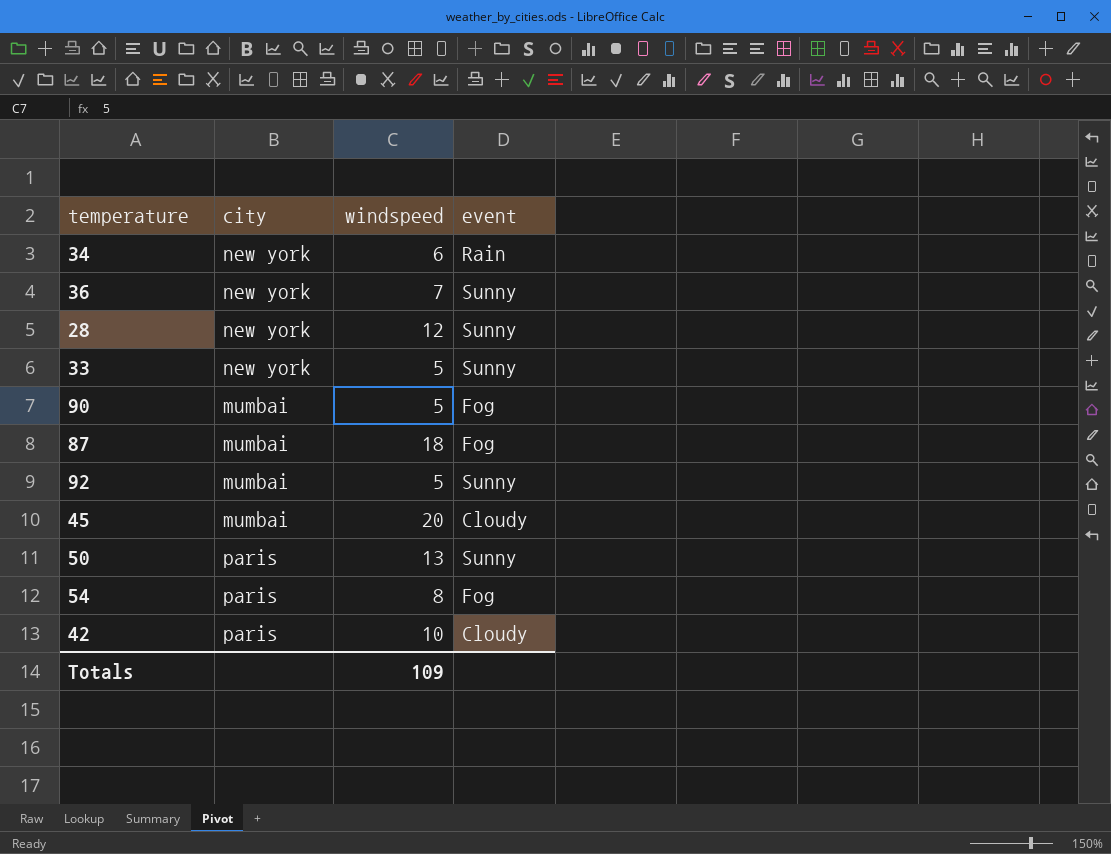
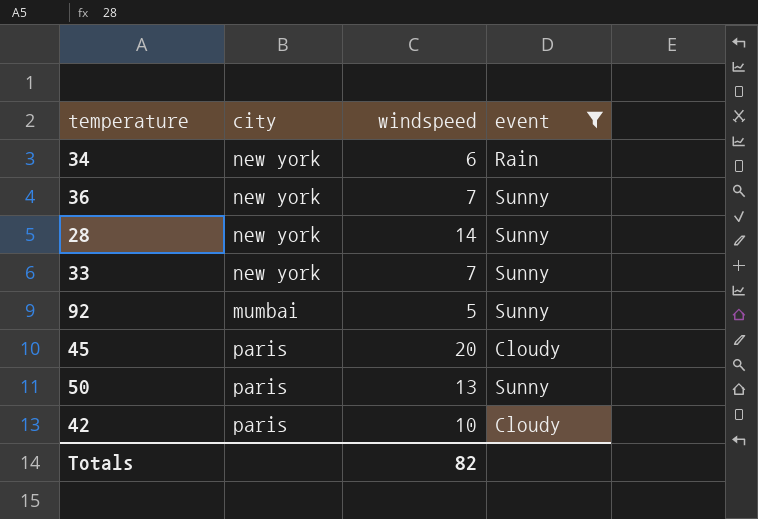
filter: none -> event != Fog
28 | windspeed: 12 -> 14
33 | windspeed: 5 -> 7
45 | city: mumbai -> paris
Totals | windspeed: 109 -> 82

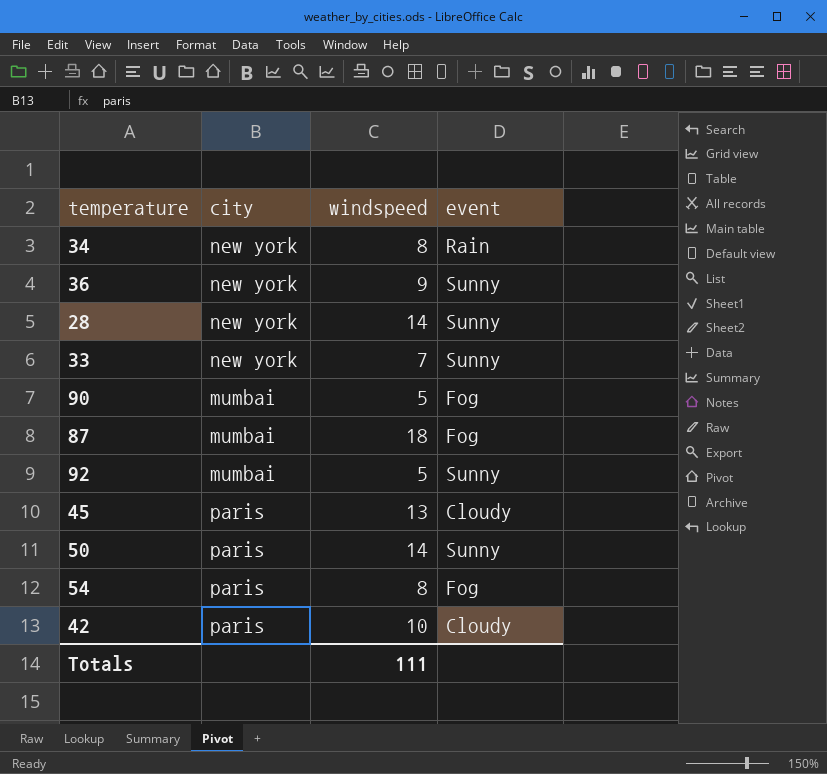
filter: event != Fog -> none
34 | windspeed: 6 -> 8
36 | windspeed: 7 -> 9
45 | windspeed: 20 -> 13
50 | windspeed: 13 -> 14
Totals | windspeed: 82 -> 111

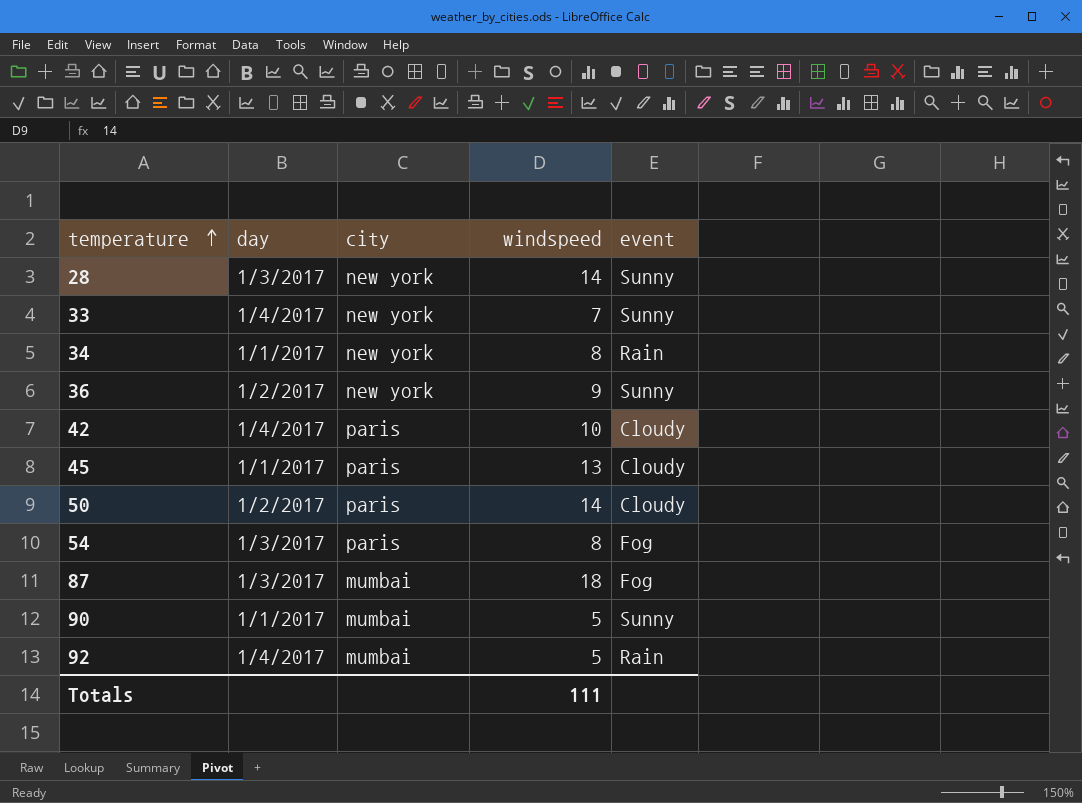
row order: none -> temperature ascending
column day | position: none -> 2
50 | event: Sunny -> Cloudy
90 | event: Fog -> Sunny
92 | event: Sunny -> Rain

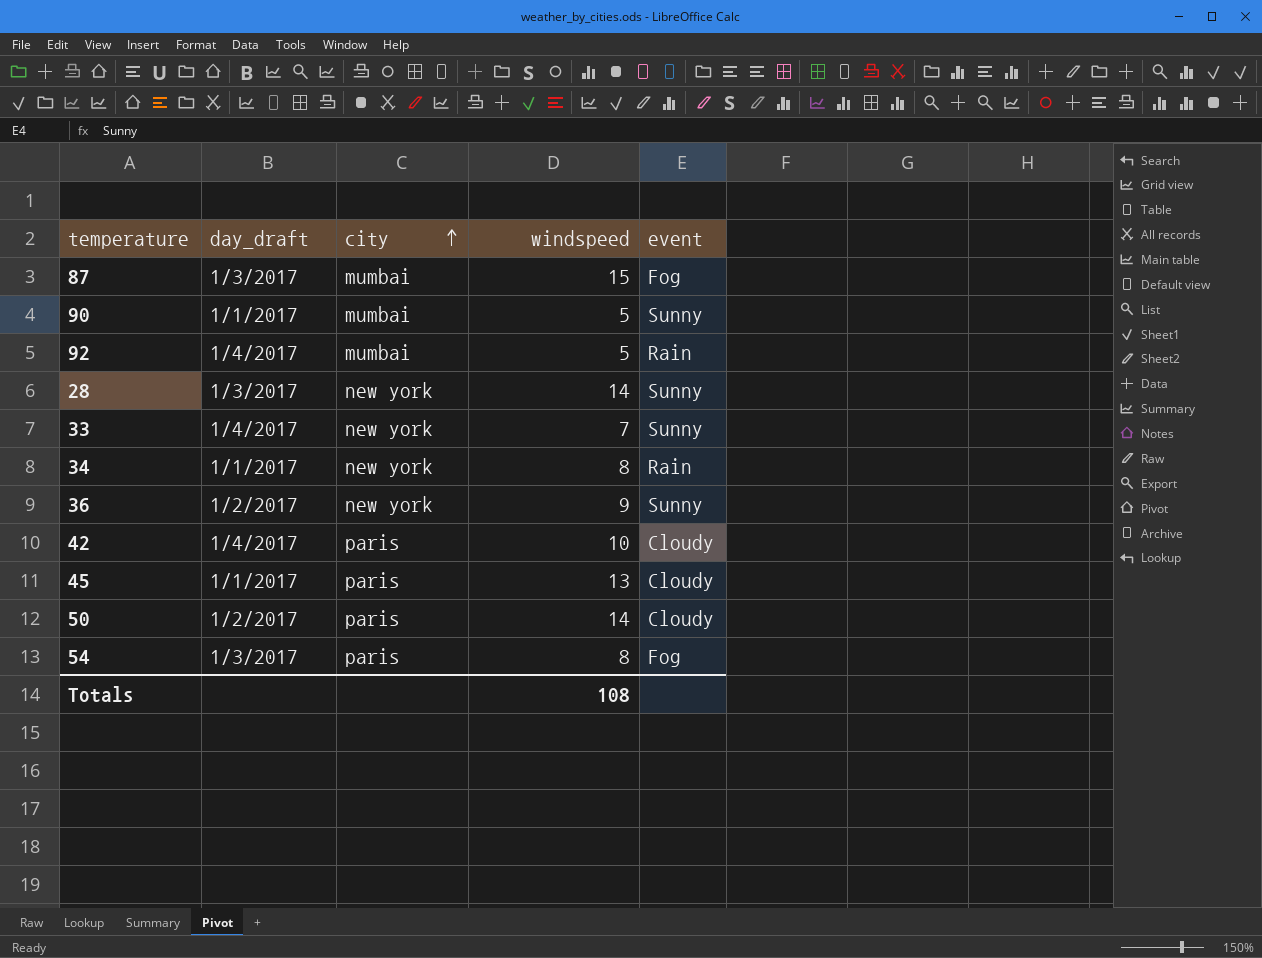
row order: temperature ascending -> city ascending
column name: day -> day_draft
87 | windspeed: 18 -> 15
Totals | windspeed: 111 -> 108

